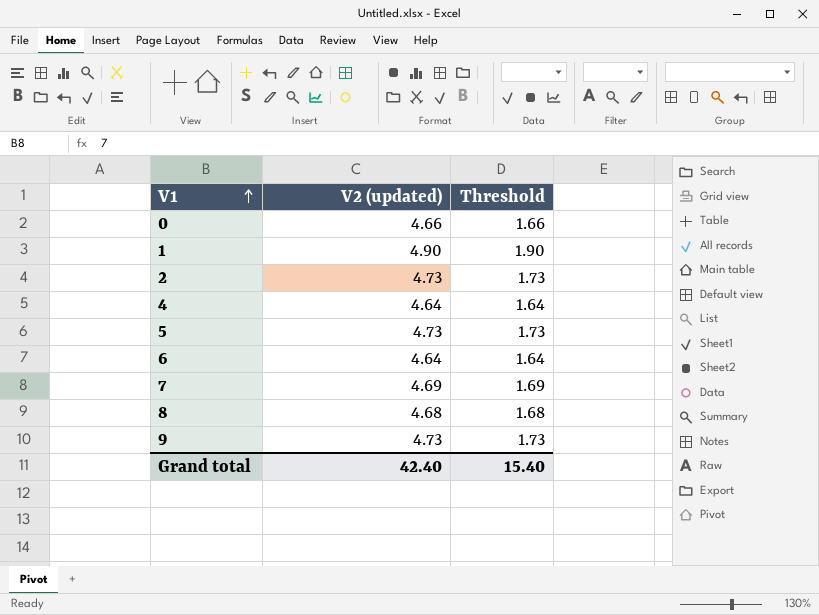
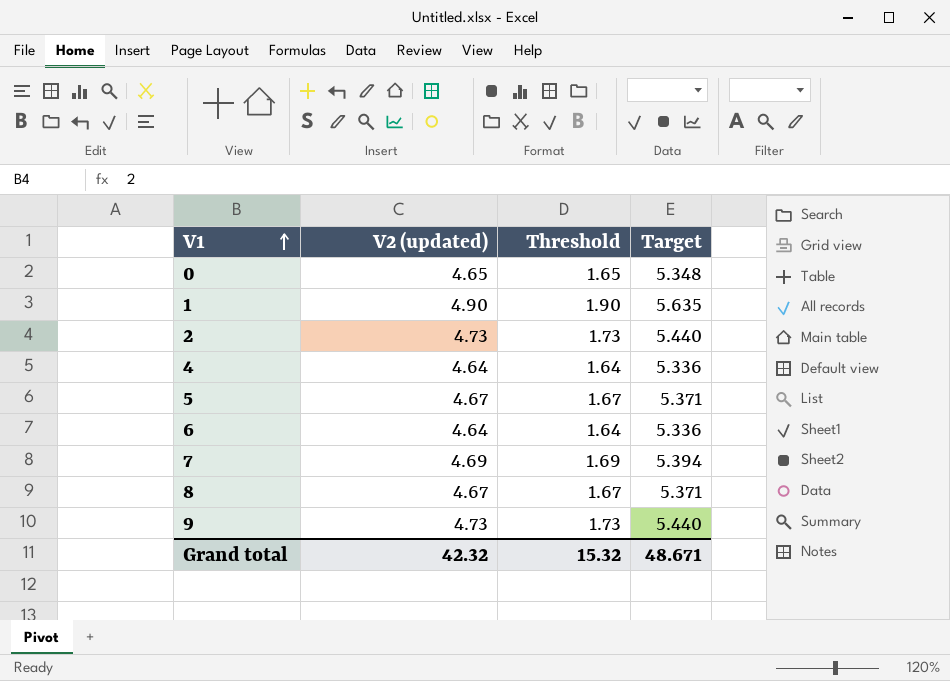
column Target | formula: none -> [V2 (updated)] * 1.15
0 | V2 (updated): 4.66 -> 4.65
0 | Threshold: 1.66 -> 1.65
5 | V2 (updated): 4.73 -> 4.67
5 | Threshold: 1.73 -> 1.67
8 | V2 (updated): 4.68 -> 4.67
8 | Threshold: 1.68 -> 1.67
Grand total | V2 (updated): 42.40 -> 42.32
Grand total | Threshold: 15.40 -> 15.32

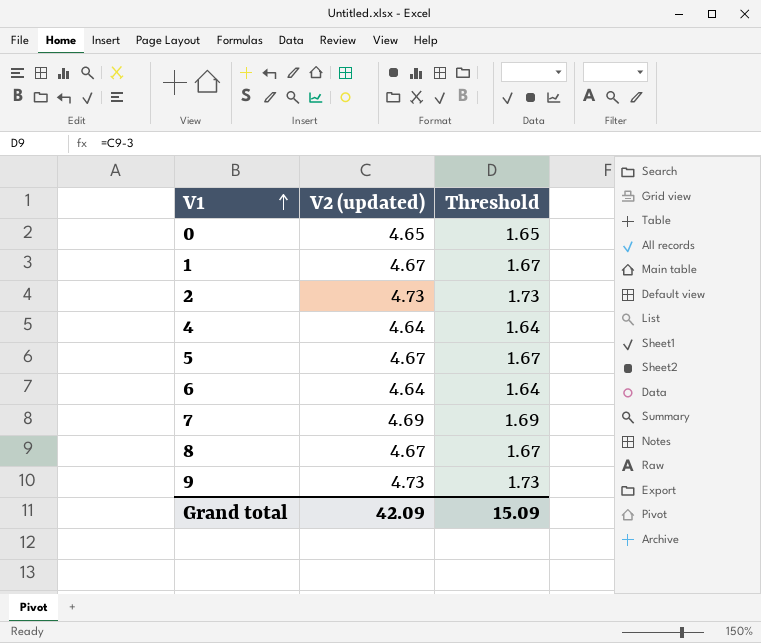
column Target | formula: [V2 (updated)] * 1.15 -> none
1 | V2 (updated): 4.90 -> 4.67
1 | Threshold: 1.90 -> 1.67
Grand total | V2 (updated): 42.32 -> 42.09
Grand total | Threshold: 15.32 -> 15.09

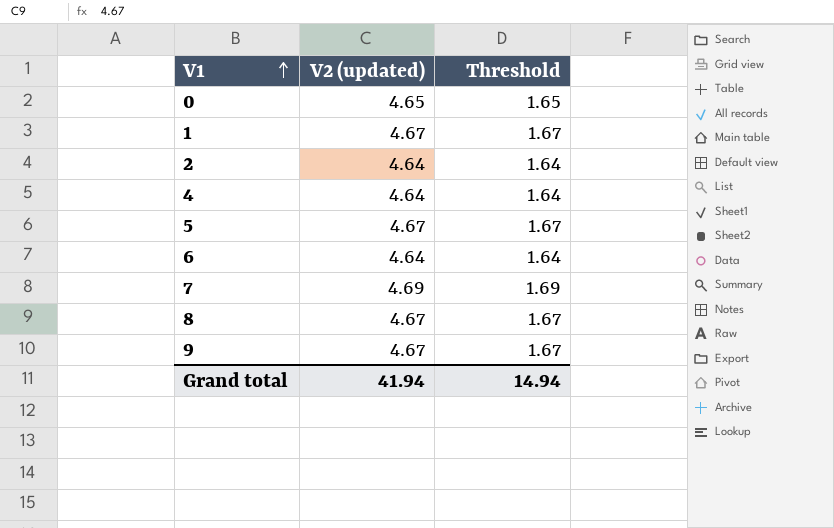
2 | V2 (updated): 4.73 -> 4.64
2 | Threshold: 1.73 -> 1.64
9 | V2 (updated): 4.73 -> 4.67
9 | Threshold: 1.73 -> 1.67
Grand total | V2 (updated): 42.09 -> 41.94
Grand total | Threshold: 15.09 -> 14.94

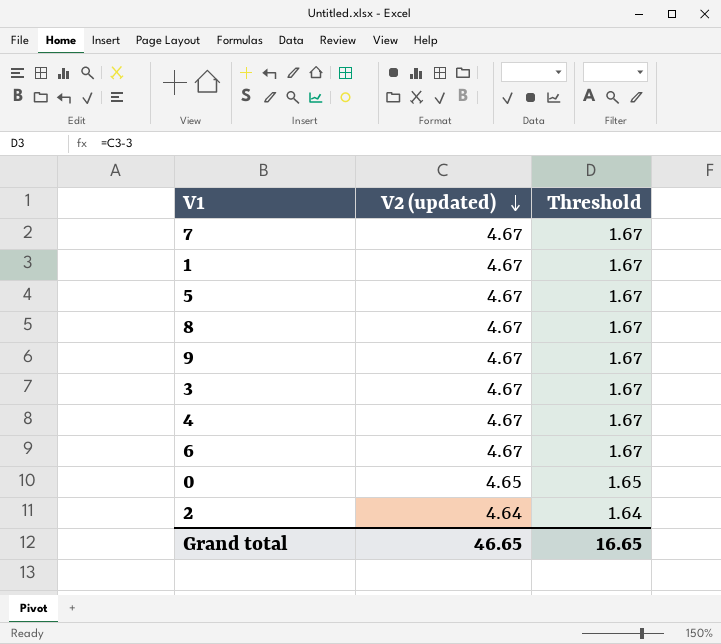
row order: V1 ascending -> V2 (updated) descending
7 | V2 (updated): 4.69 -> 4.67
7 | Threshold: 1.69 -> 1.67
row 3: none -> 4.67 | 1.67
4 | V2 (updated): 4.64 -> 4.67
4 | Threshold: 1.64 -> 1.67
6 | V2 (updated): 4.64 -> 4.67
6 | Threshold: 1.64 -> 1.67
Grand total | V2 (updated): 41.94 -> 46.65
Grand total | Threshold: 14.94 -> 16.65

